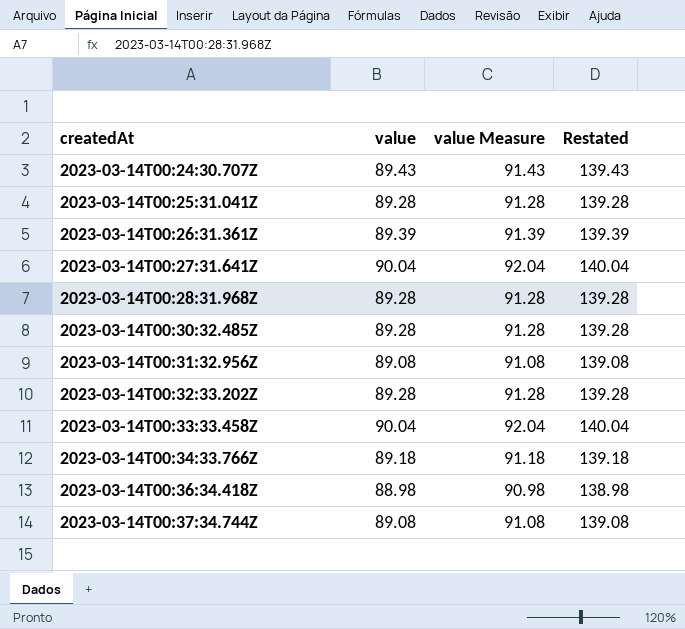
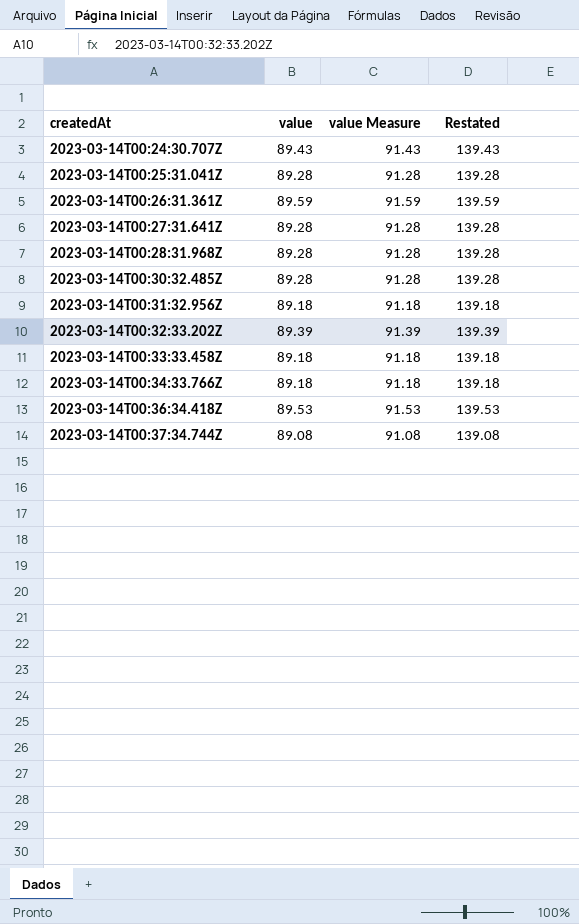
2023-03-14T00:26:31.361Z | value: 89.39 -> 89.59
2023-03-14T00:26:31.361Z | value Measure: 91.39 -> 91.59
2023-03-14T00:26:31.361Z | Restated: 139.39 -> 139.59
2023-03-14T00:27:31.641Z | value: 90.04 -> 89.28
2023-03-14T00:27:31.641Z | value Measure: 92.04 -> 91.28
2023-03-14T00:27:31.641Z | Restated: 140.04 -> 139.28
2023-03-14T00:31:32.956Z | value: 89.08 -> 89.18
2023-03-14T00:31:32.956Z | value Measure: 91.08 -> 91.18
2023-03-14T00:31:32.956Z | Restated: 139.08 -> 139.18
2023-03-14T00:32:33.202Z | value: 89.28 -> 89.39
2023-03-14T00:32:33.202Z | value Measure: 91.28 -> 91.39
2023-03-14T00:32:33.202Z | Restated: 139.28 -> 139.39
2023-03-14T00:33:33.458Z | value: 90.04 -> 89.18
2023-03-14T00:33:33.458Z | value Measure: 92.04 -> 91.18
2023-03-14T00:33:33.458Z | Restated: 140.04 -> 139.18
2023-03-14T00:36:34.418Z | value: 88.98 -> 89.53
2023-03-14T00:36:34.418Z | value Measure: 90.98 -> 91.53
2023-03-14T00:36:34.418Z | Restated: 138.98 -> 139.53

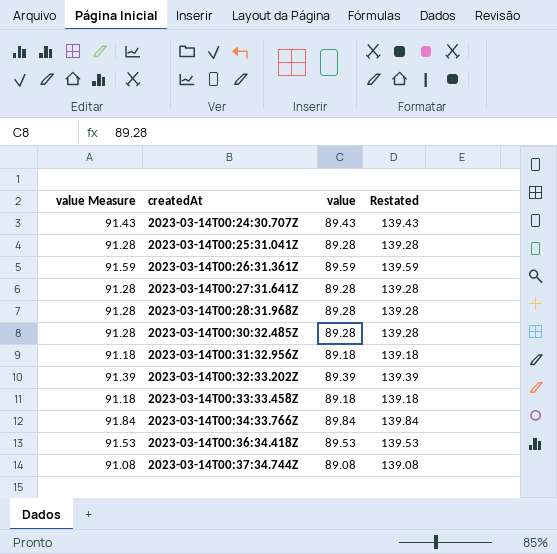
column value Measure | position: 3 -> 1
2023-03-14T00:34:33.766Z | value Measure: 91.18 -> 91.84
2023-03-14T00:34:33.766Z | value: 89.18 -> 89.84
2023-03-14T00:34:33.766Z | Restated: 139.18 -> 139.84

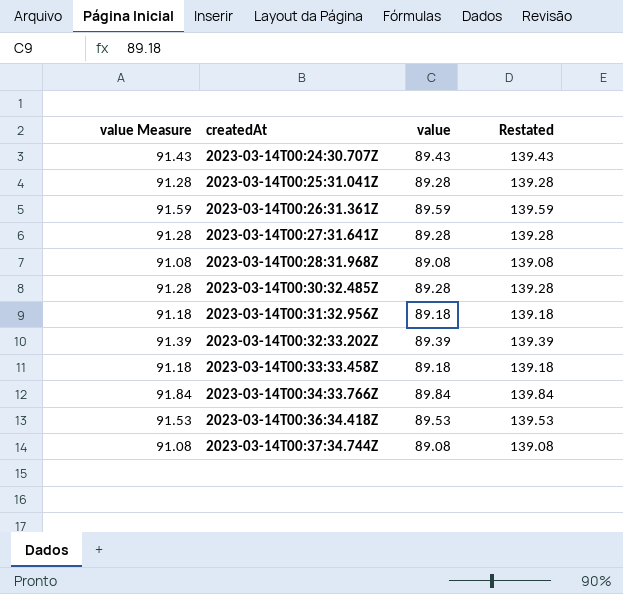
2023-03-14T00:28:31.968Z | value Measure: 91.28 -> 91.08
2023-03-14T00:28:31.968Z | value: 89.28 -> 89.08
2023-03-14T00:28:31.968Z | Restated: 139.28 -> 139.08

